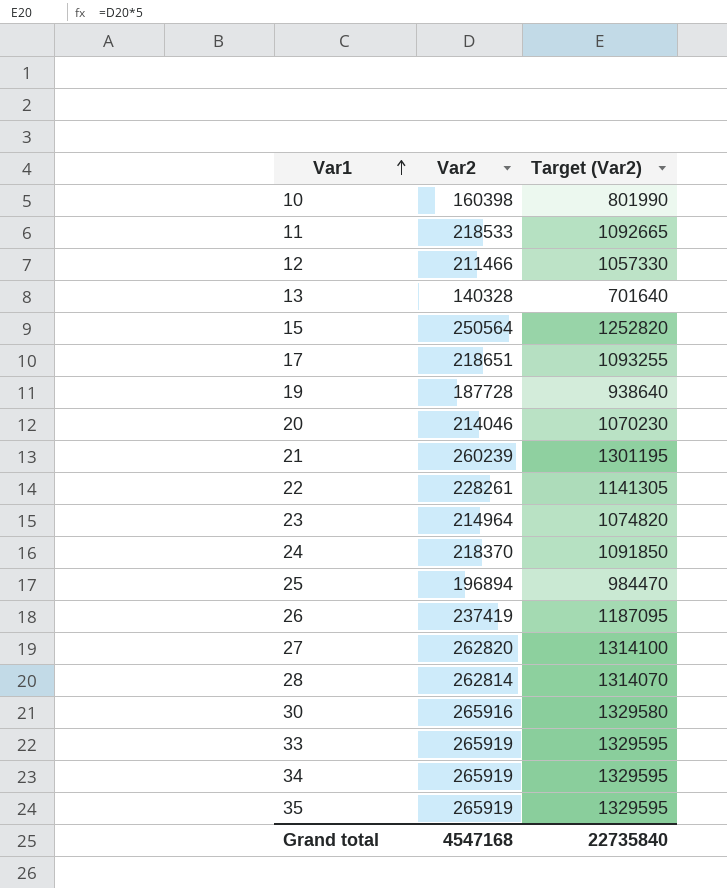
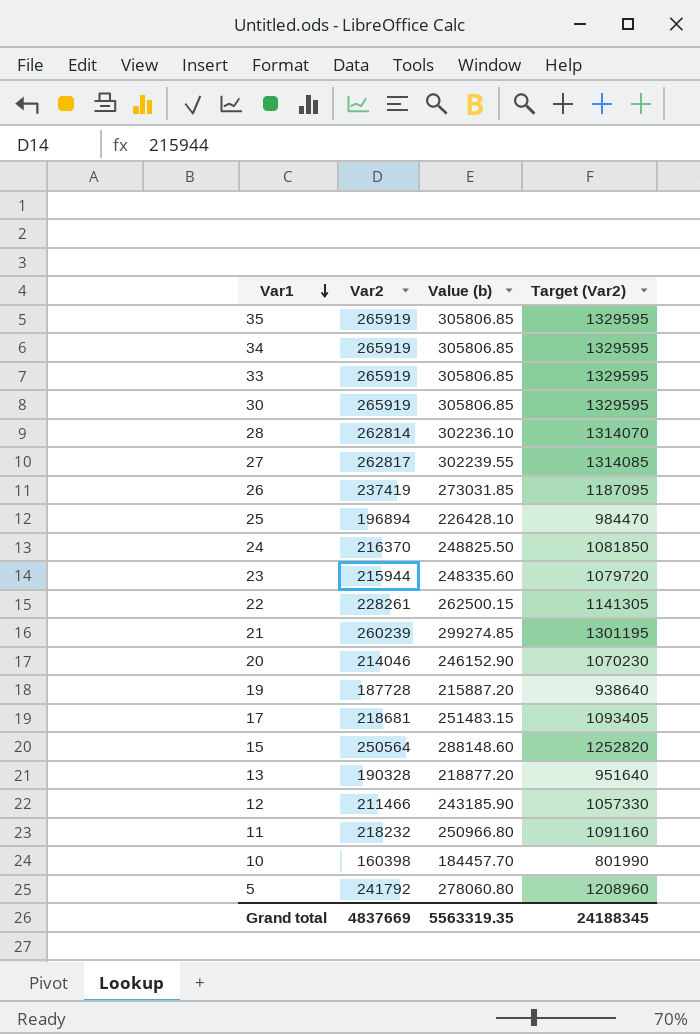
row order: Var1 ascending -> Var1 descending
column Value (b) | formula: none -> [Var2] * 1.15
30 | Var2: 265916 -> 265919
30 | Target (Var2): 1329580 -> 1329595
27 | Var2: 262820 -> 262817
27 | Target (Var2): 1314100 -> 1314085
24 | Var2: 218370 -> 216370
24 | Target (Var2): 1091850 -> 1081850
23 | Var2: 214964 -> 215944
23 | Target (Var2): 1074820 -> 1079720
17 | Var2: 218651 -> 218681
17 | Target (Var2): 1093255 -> 1093405
13 | Var2: 140328 -> 190328
13 | Target (Var2): 701640 -> 951640
11 | Var2: 218533 -> 218232
11 | Target (Var2): 1092665 -> 1091160
row 5: none -> 241792 | 278060.80 | 1208960
Grand total | Var2: 4547168 -> 4837669
Grand total | Target (Var2): 22735840 -> 24188345

